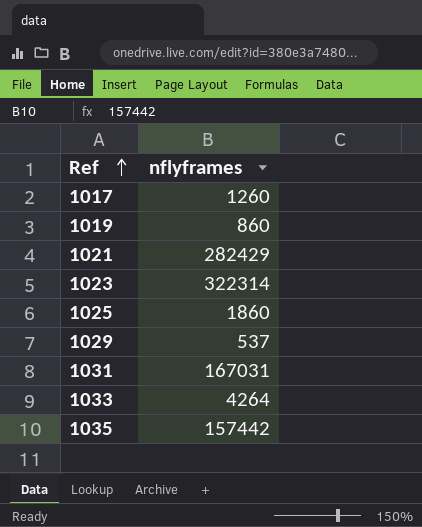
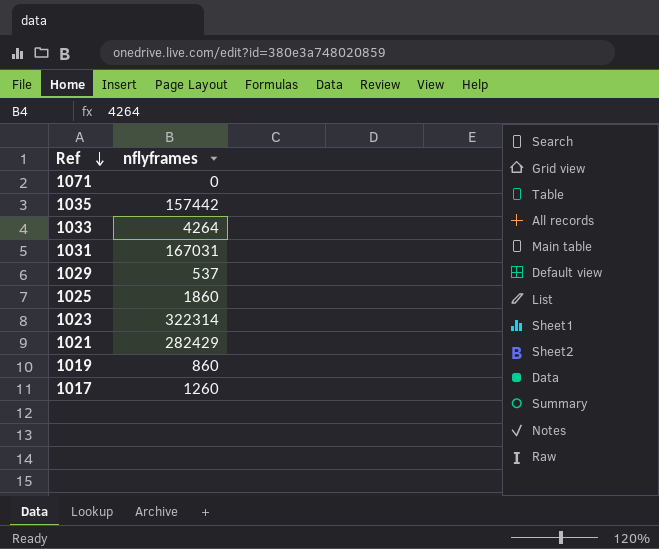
row order: Ref ascending -> Ref descending
row 1071: none -> 0

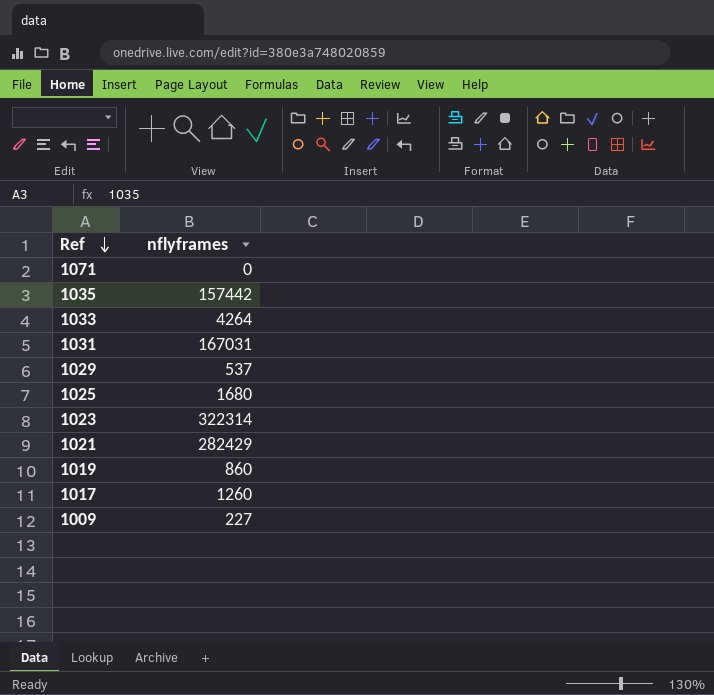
1025 | nflyframes: 1860 -> 1680
row 1009: none -> 227

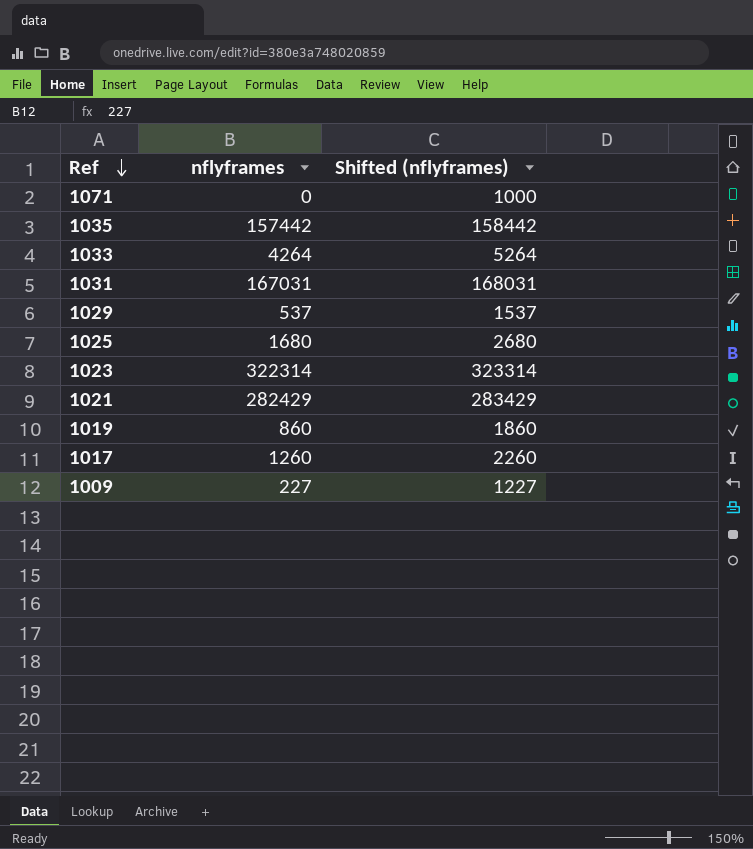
column Shifted (nflyframes) | formula: none -> [nflyframes] + 1000

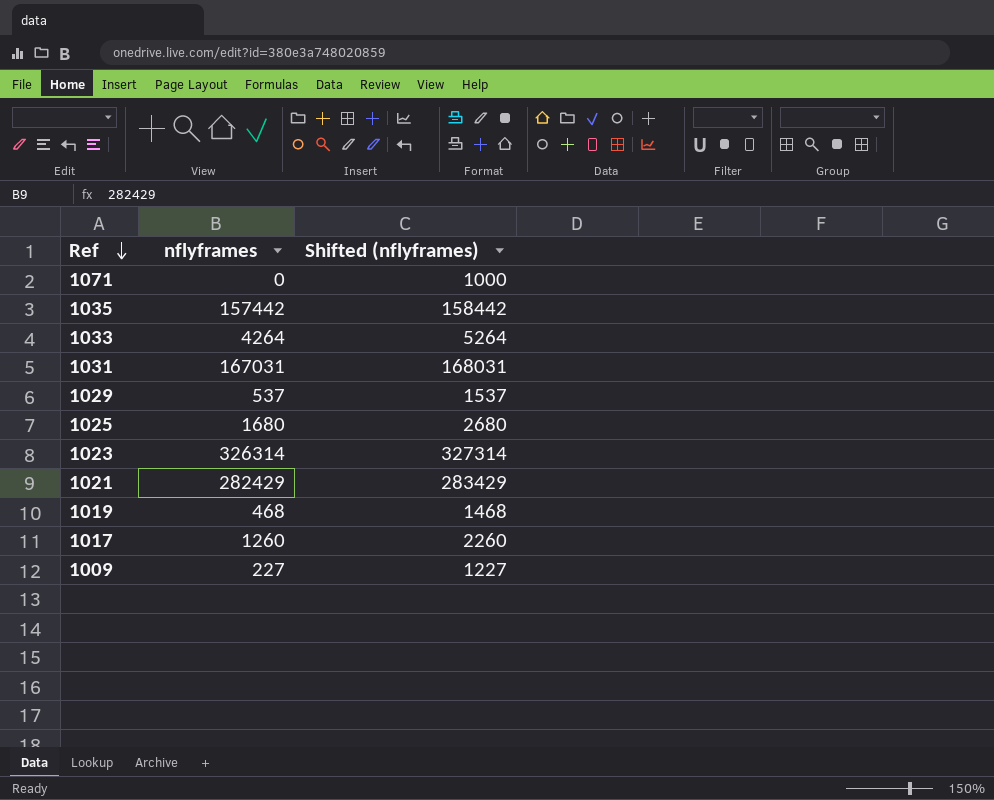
1023 | nflyframes: 322314 -> 326314
1023 | Shifted (nflyframes): 323314 -> 327314
1019 | nflyframes: 860 -> 468
1019 | Shifted (nflyframes): 1860 -> 1468

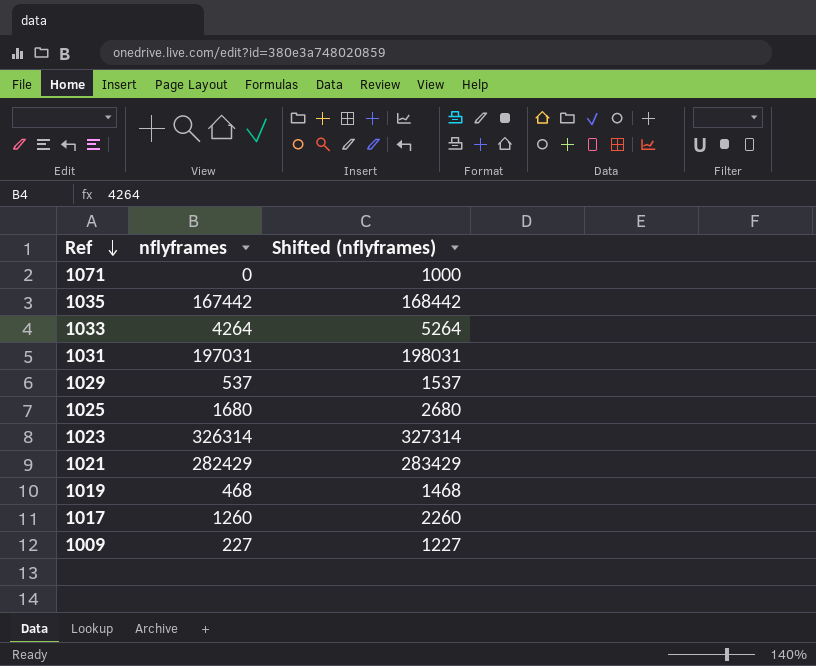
1035 | nflyframes: 157442 -> 167442
1035 | Shifted (nflyframes): 158442 -> 168442
1031 | nflyframes: 167031 -> 197031
1031 | Shifted (nflyframes): 168031 -> 198031

